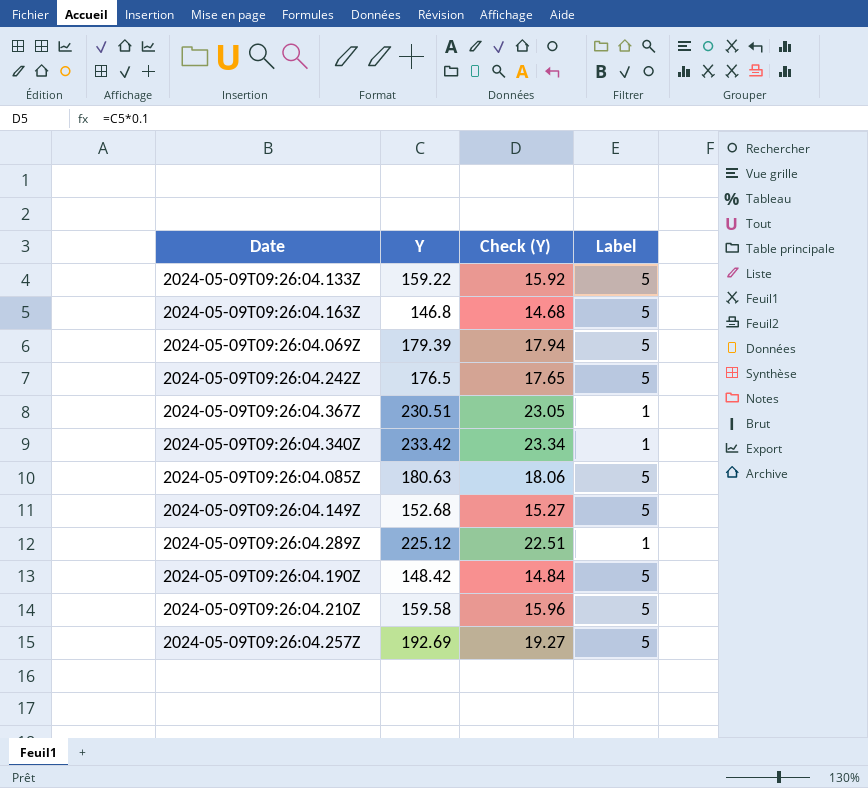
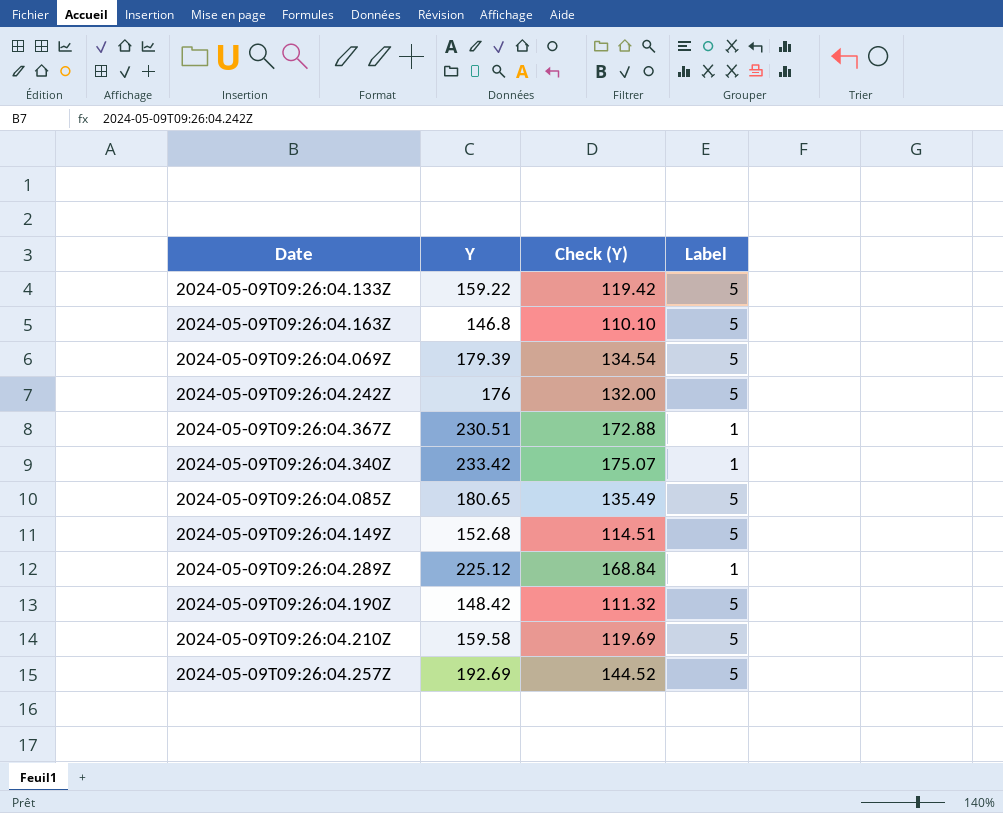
column Check (Y) | formula: [Y] * 0.1 -> [Y] * 0.75
2024-05-09T09:26:04.242Z | Y: 176.5 -> 176
2024-05-09T09:26:04.085Z | Y: 180.63 -> 180.65

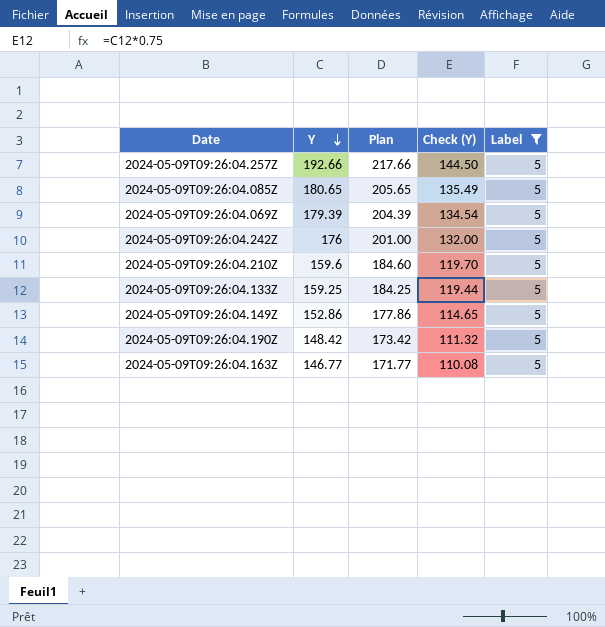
filter: none -> Label = 5
row order: none -> Y descending
column Plan | formula: none -> [Y] + 25
2024-05-09T09:26:04.257Z | Y: 192.69 -> 192.66
2024-05-09T09:26:04.257Z | Check (Y): 144.52 -> 144.50
2024-05-09T09:26:04.210Z | Y: 159.58 -> 159.6
2024-05-09T09:26:04.210Z | Check (Y): 119.69 -> 119.70
2024-05-09T09:26:04.133Z | Y: 159.22 -> 159.25
2024-05-09T09:26:04.133Z | Check (Y): 119.42 -> 119.44
2024-05-09T09:26:04.149Z | Y: 152.68 -> 152.86
2024-05-09T09:26:04.149Z | Check (Y): 114.51 -> 114.65
2024-05-09T09:26:04.163Z | Y: 146.8 -> 146.77
2024-05-09T09:26:04.163Z | Check (Y): 110.10 -> 110.08

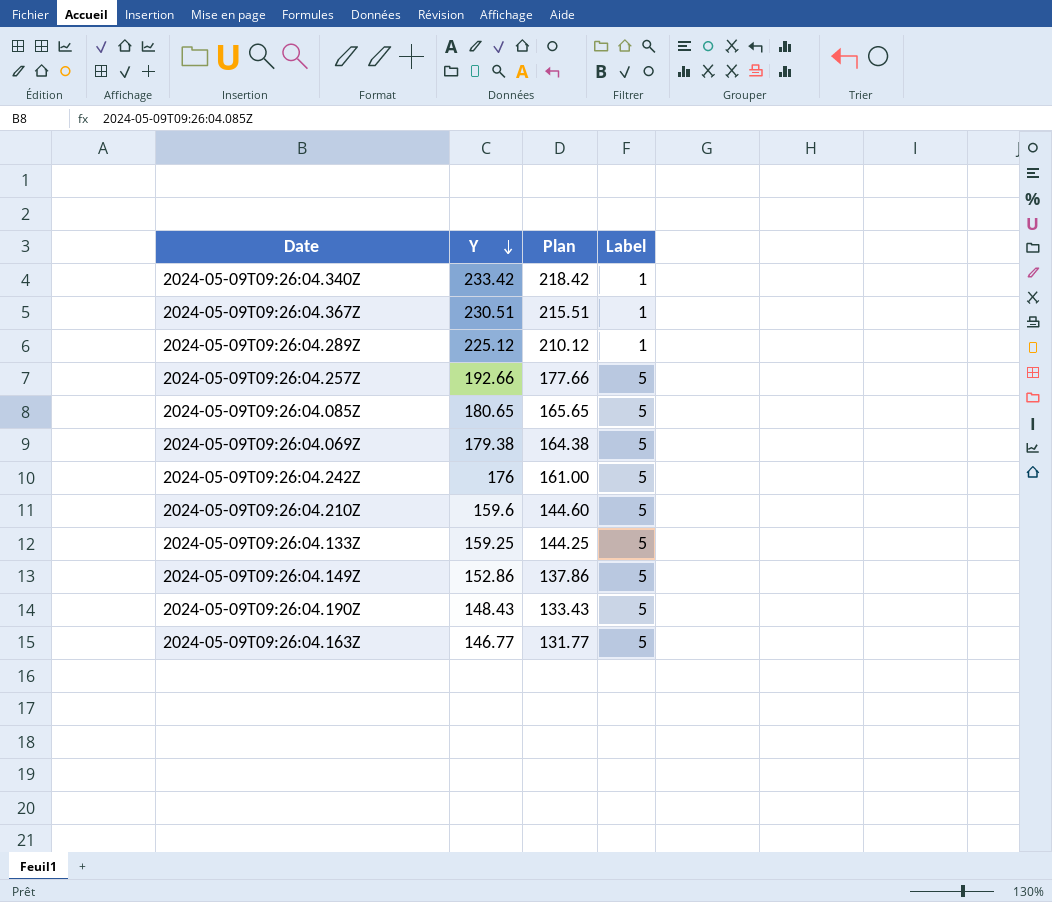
filter: Label = 5 -> none
column Check (Y) | formula: [Y] * 0.75 -> none
column Plan | formula: [Y] + 25 -> [Y] - 15
2024-05-09T09:26:04.069Z | Y: 179.39 -> 179.38
2024-05-09T09:26:04.190Z | Y: 148.42 -> 148.43

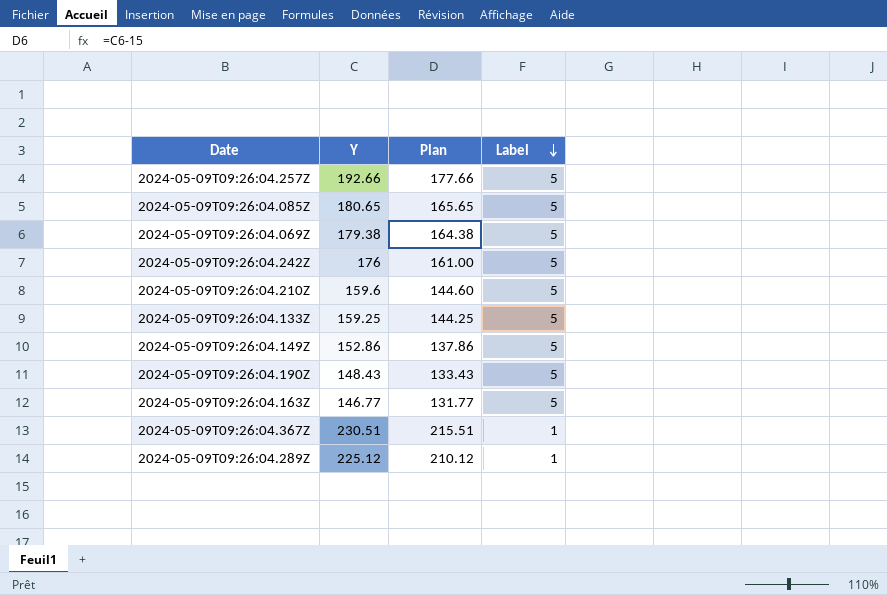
row order: Y descending -> Label descending
row 2024-05-09T09:26:04.340Z: 233.42 | 218.42 | 1 -> none

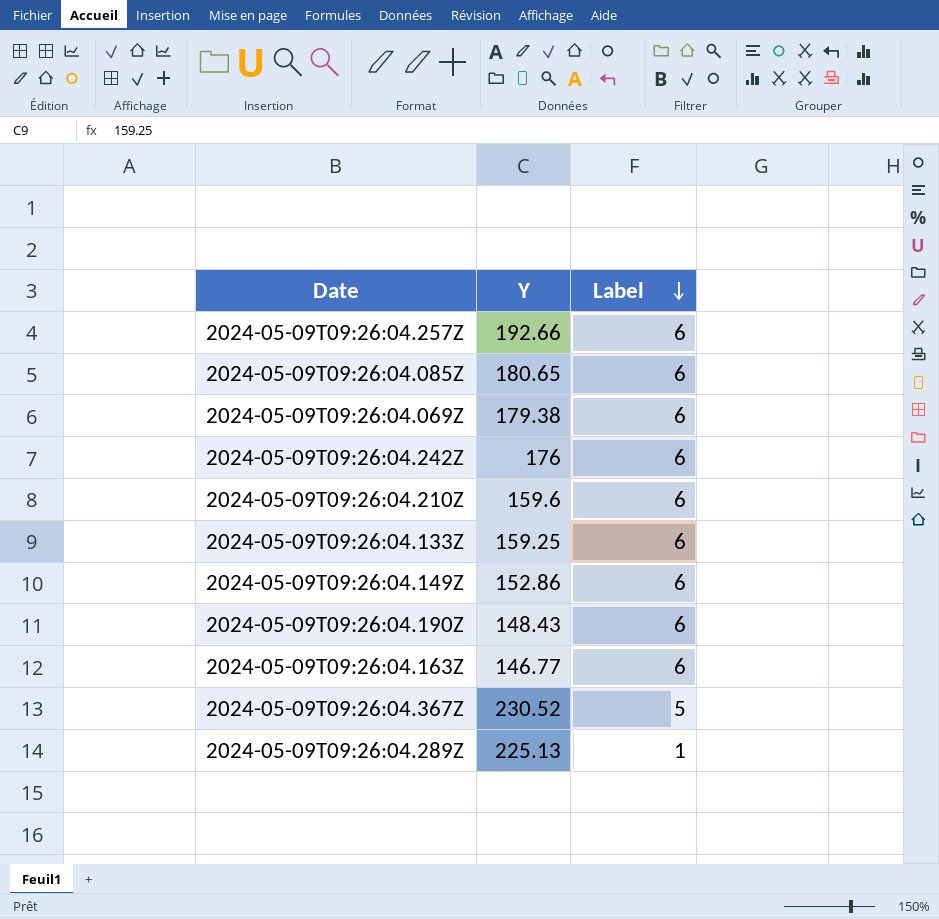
column Plan | formula: [Y] - 15 -> none
2024-05-09T09:26:04.257Z | Label: 5 -> 6
2024-05-09T09:26:04.085Z | Label: 5 -> 6
2024-05-09T09:26:04.069Z | Label: 5 -> 6
2024-05-09T09:26:04.242Z | Label: 5 -> 6
2024-05-09T09:26:04.210Z | Label: 5 -> 6
2024-05-09T09:26:04.133Z | Label: 5 -> 6
2024-05-09T09:26:04.149Z | Label: 5 -> 6
2024-05-09T09:26:04.190Z | Label: 5 -> 6
2024-05-09T09:26:04.163Z | Label: 5 -> 6
2024-05-09T09:26:04.367Z | Y: 230.51 -> 230.52
2024-05-09T09:26:04.367Z | Label: 1 -> 5
2024-05-09T09:26:04.289Z | Y: 225.12 -> 225.13

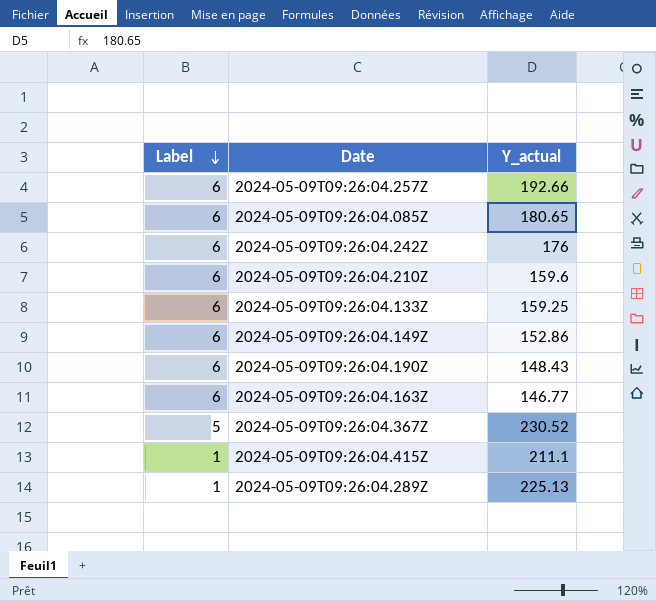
column Label | position: 3 -> 1
column name: Y -> Y_actual
row 2024-05-09T09:26:04.069Z: 179.38 | 6 -> none
row 2024-05-09T09:26:04.415Z: none -> 1 | 211.1

